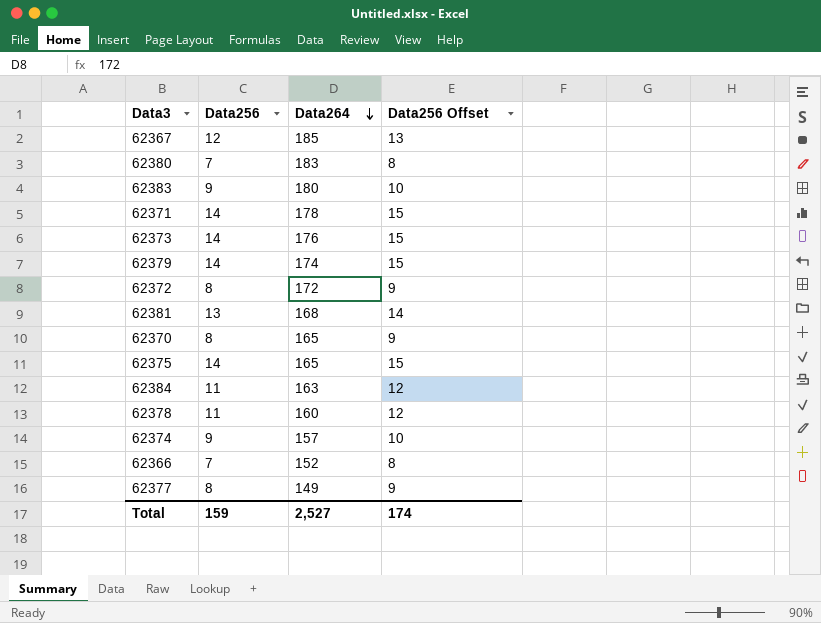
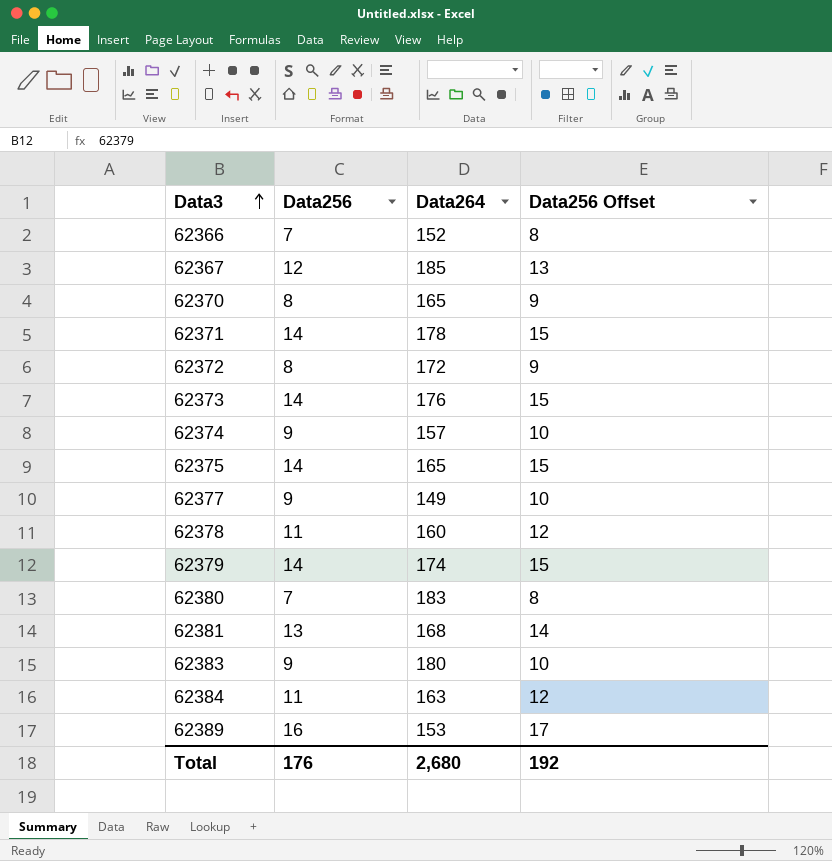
row order: Data264 descending -> Data3 ascending
62377 | Data256: 8 -> 9
62377 | Data256 Offset: 9 -> 10
row 62389: none -> 16 | 153 | 17
Total | Data256: 159 -> 176
Total | Data264: 2,527 -> 2,680
Total | Data256 Offset: 174 -> 192

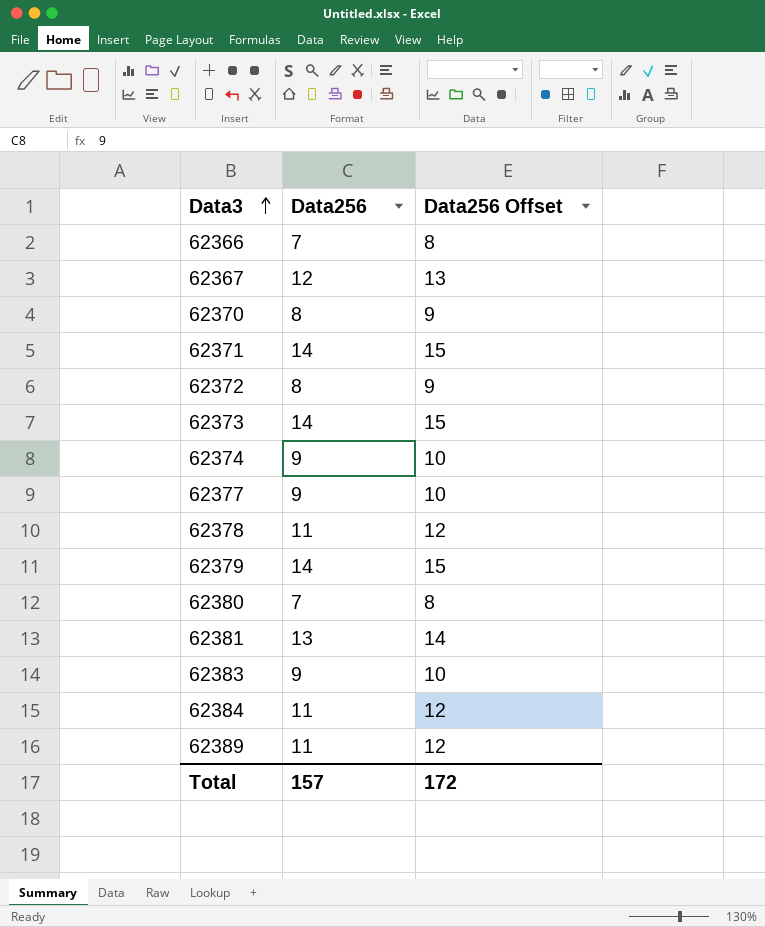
column Data264 | position: 3 -> none
row 62375: 14 | 165 | 15 -> none
62389 | Data256: 16 -> 11
62389 | Data256 Offset: 17 -> 12
Total | Data256: 176 -> 157
Total | Data256 Offset: 192 -> 172

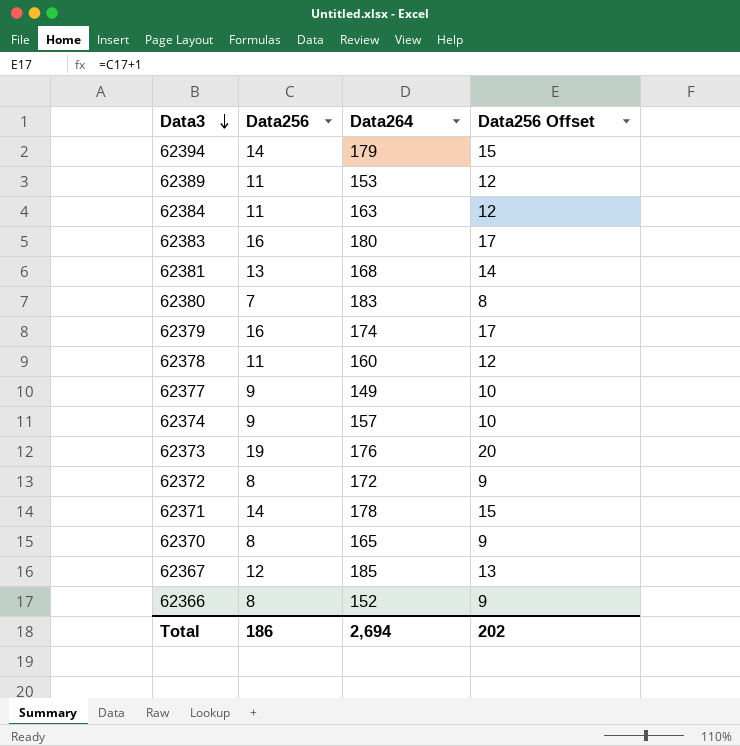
row order: Data3 ascending -> Data3 descending
column Data264 | position: none -> 3
row 62394: none -> 14 | 179 | 15
62383 | Data256: 9 -> 16
62383 | Data256 Offset: 10 -> 17
62379 | Data256: 14 -> 16
62379 | Data256 Offset: 15 -> 17
62373 | Data256: 14 -> 19
62373 | Data256 Offset: 15 -> 20
62366 | Data256: 7 -> 8
62366 | Data256 Offset: 8 -> 9
Total | Data256: 157 -> 186
Total | Data256 Offset: 172 -> 202

